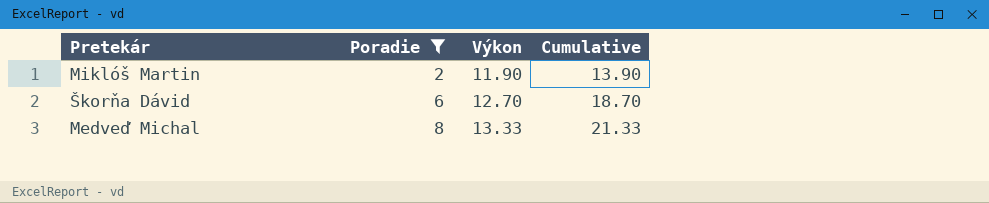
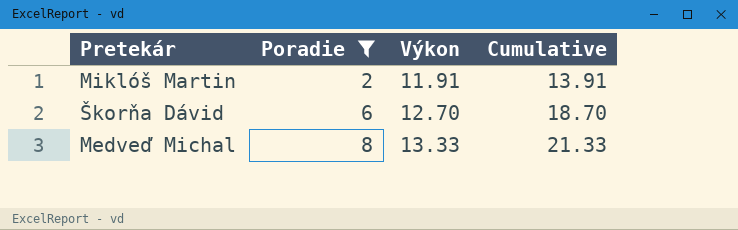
Miklóš Martin | Výkon: 11.90 -> 11.91
Miklóš Martin | Cumulative: 13.90 -> 13.91

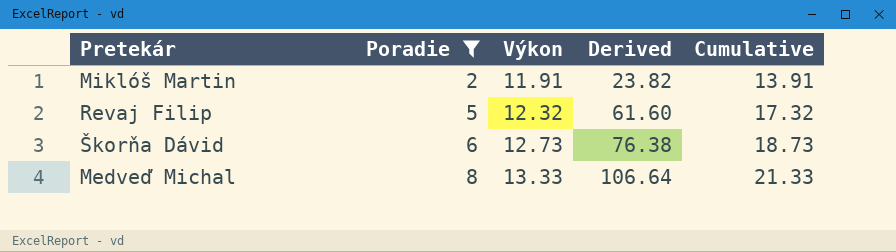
column Derived | formula: none -> [Poradie] * [Výkon]
row Revaj Filip: none -> 5 | 12.32 | 61.60 | 17.32
Škorňa Dávid | Výkon: 12.70 -> 12.73
Škorňa Dávid | Cumulative: 18.70 -> 18.73

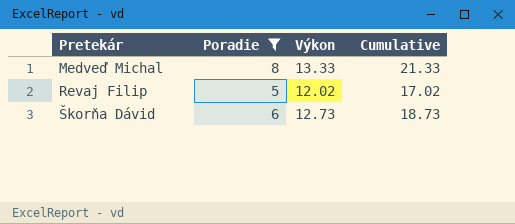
row order: Poradie ascending -> Pretekár ascending
column Derived | formula: [Poradie] * [Výkon] -> none
row Miklóš Martin: 2 | 11.91 | 23.82 | 13.91 -> none
Revaj Filip | Výkon: 12.32 -> 12.02
Revaj Filip | Cumulative: 17.32 -> 17.02

